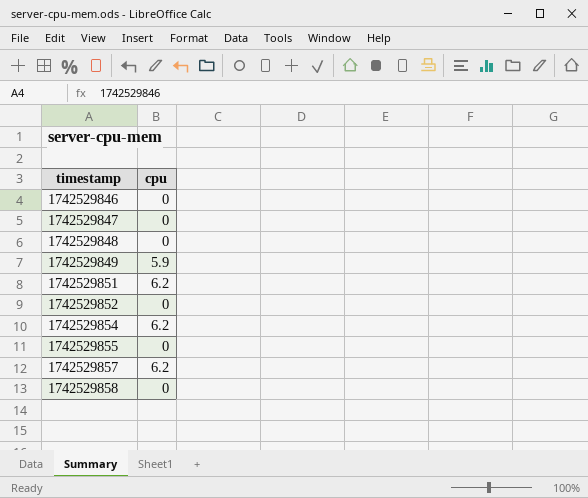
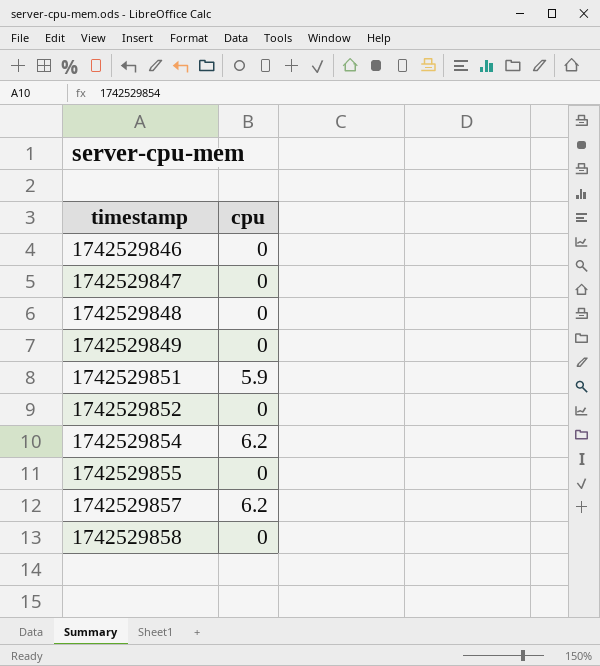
1742529849 | cpu: 5.9 -> 0
1742529851 | cpu: 6.2 -> 5.9

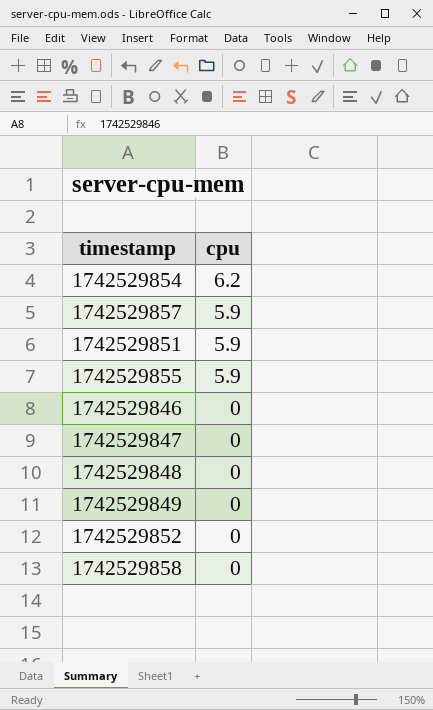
row order: timestamp ascending -> cpu descending
1742529857 | cpu: 6.2 -> 5.9
1742529855 | cpu: 0 -> 5.9

